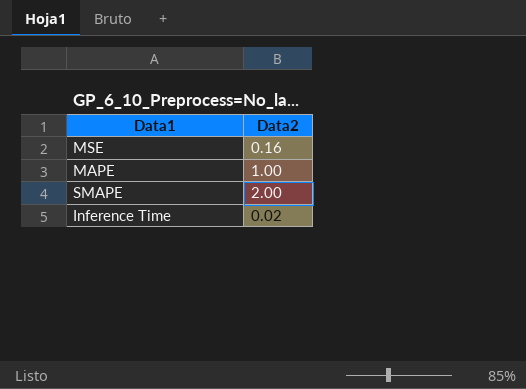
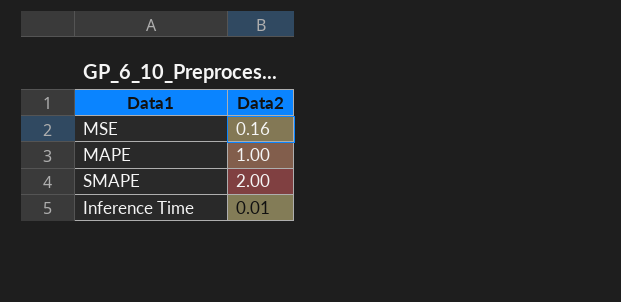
Inference Time | Data2: 0.02 -> 0.01

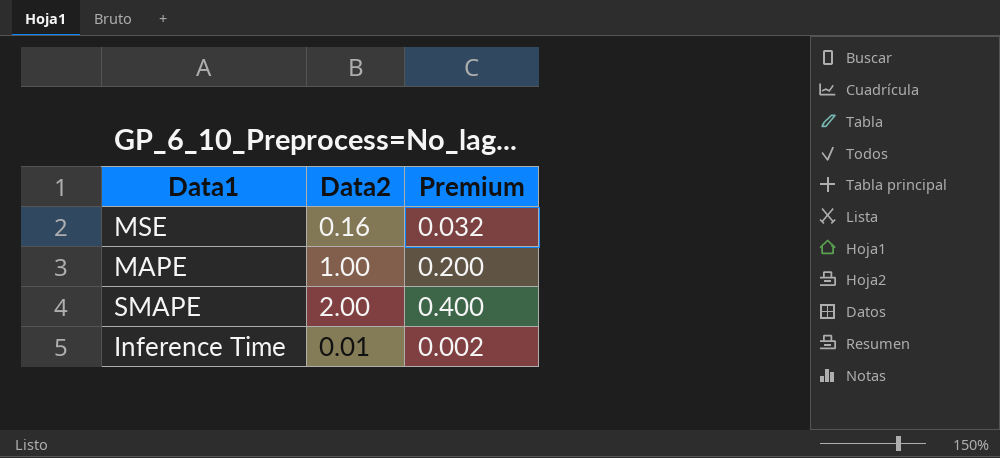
column Premium | formula: none -> [Data2] * 0.2

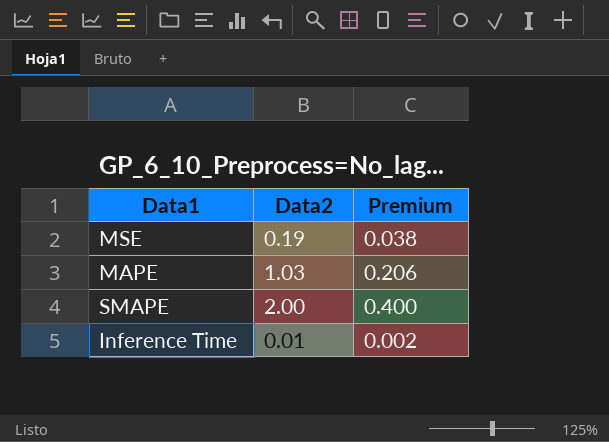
MSE | Data2: 0.16 -> 0.19
MSE | Premium: 0.032 -> 0.038
MAPE | Data2: 1.00 -> 1.03
MAPE | Premium: 0.200 -> 0.206

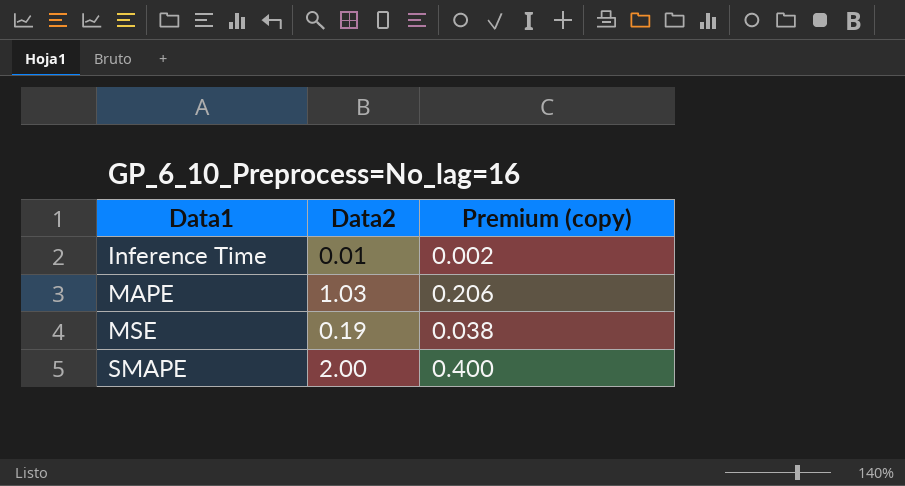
row order: none -> Data1 ascending
column name: Premium -> Premium (copy)

